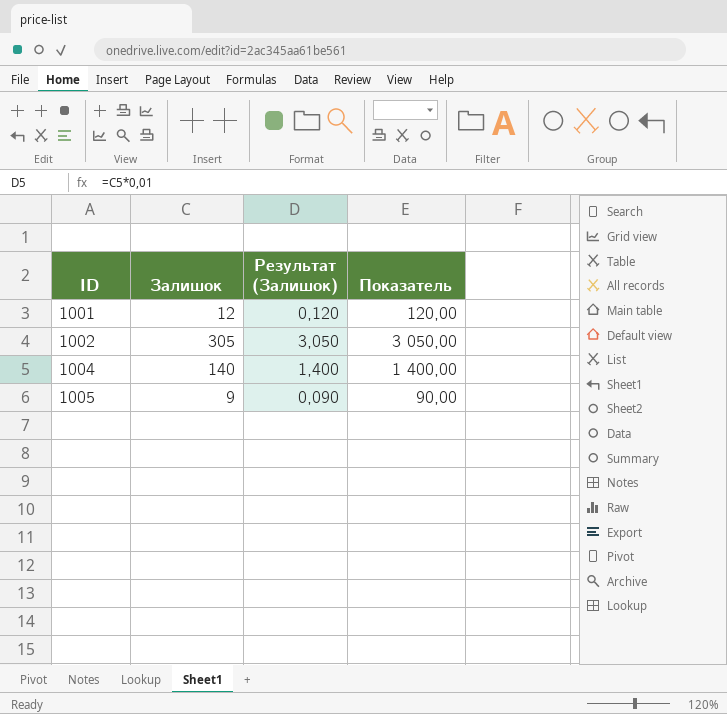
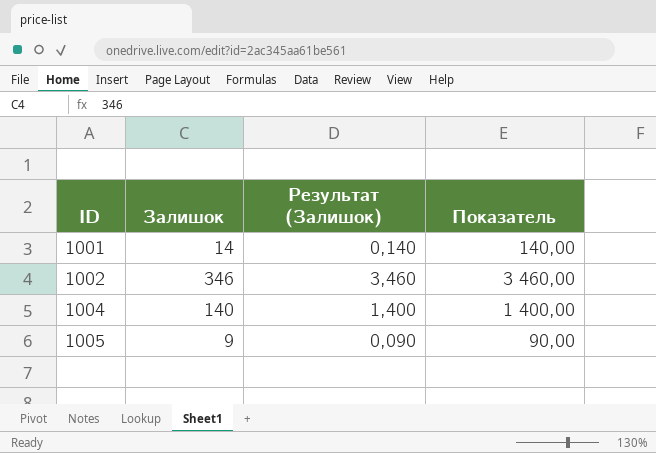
1001 | Залишок: 12 -> 14
1001 | Результат (Залишок): 0,120 -> 0,140
1001 | Показатель: 120,00 -> 140,00
1002 | Залишок: 305 -> 346
1002 | Результат (Залишок): 3,050 -> 3,460
1002 | Показатель: 3 050,00 -> 3 460,00

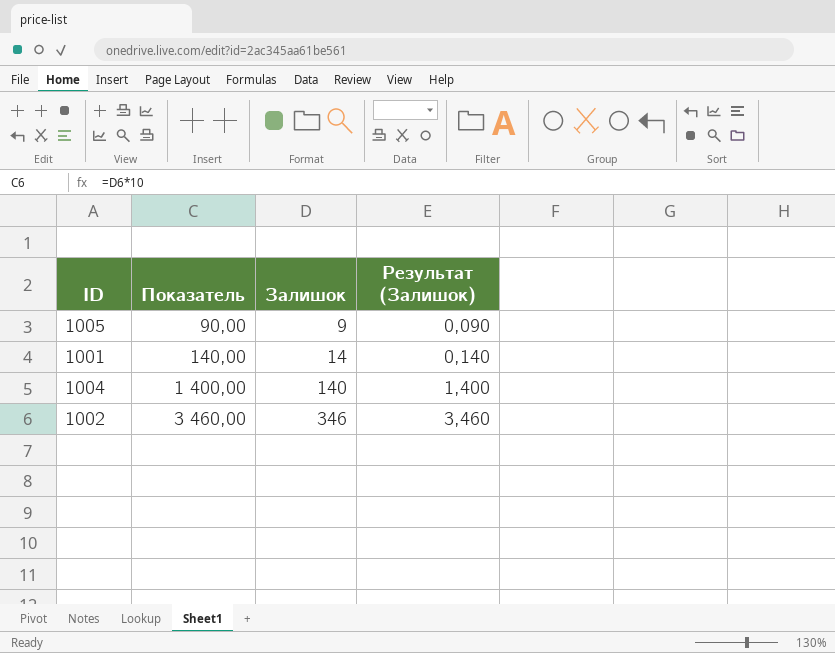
row order: ID ascending -> Показатель ascending
column Показатель | position: 4 -> 2

